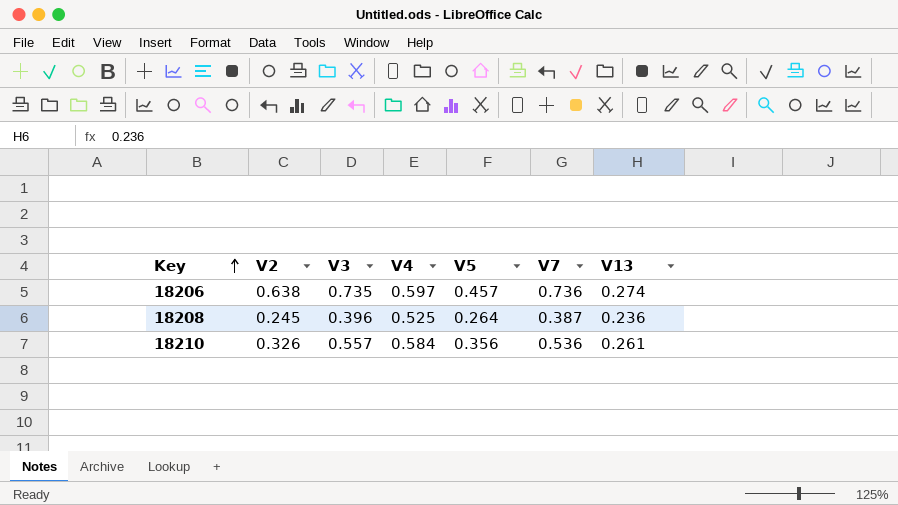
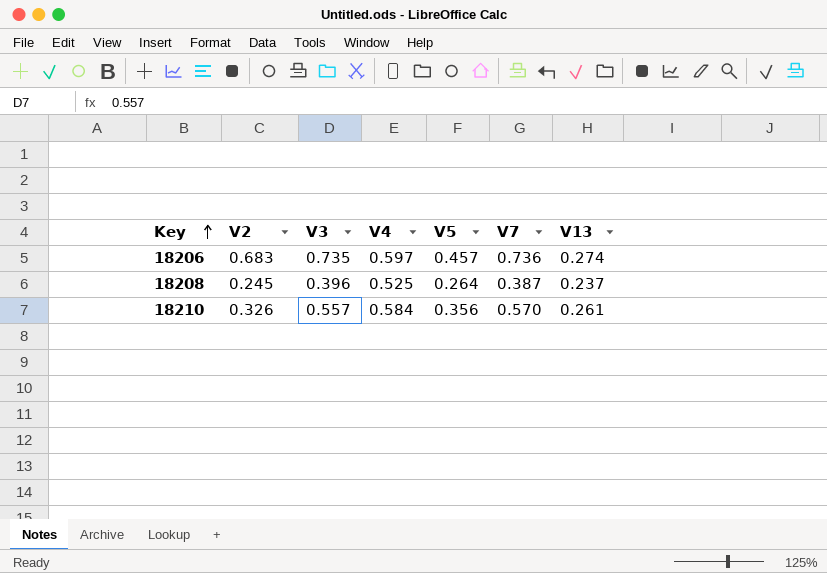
18206 | V2: 0.638 -> 0.683
18208 | V13: 0.236 -> 0.237
18210 | V7: 0.536 -> 0.570

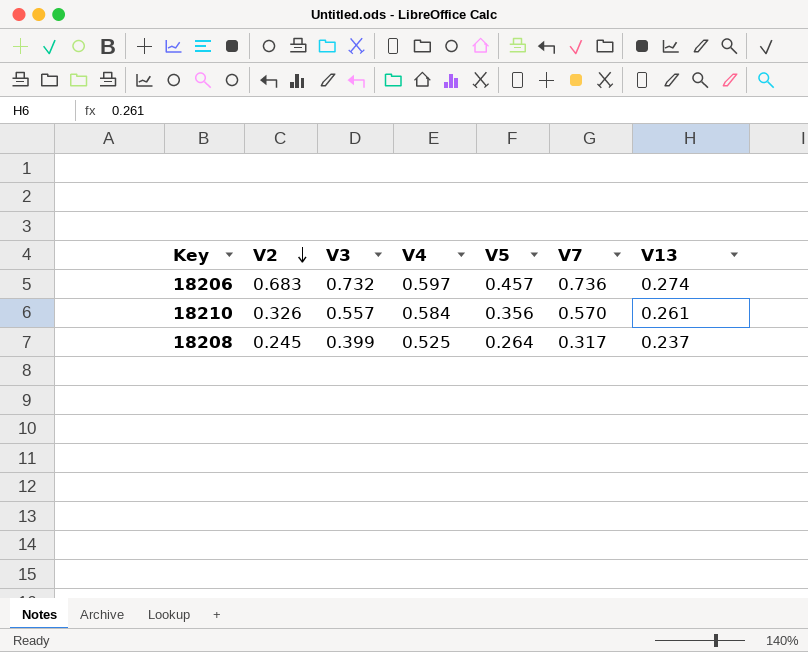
row order: Key ascending -> V2 descending
18206 | V3: 0.735 -> 0.732
18208 | V3: 0.396 -> 0.399
18208 | V7: 0.387 -> 0.317

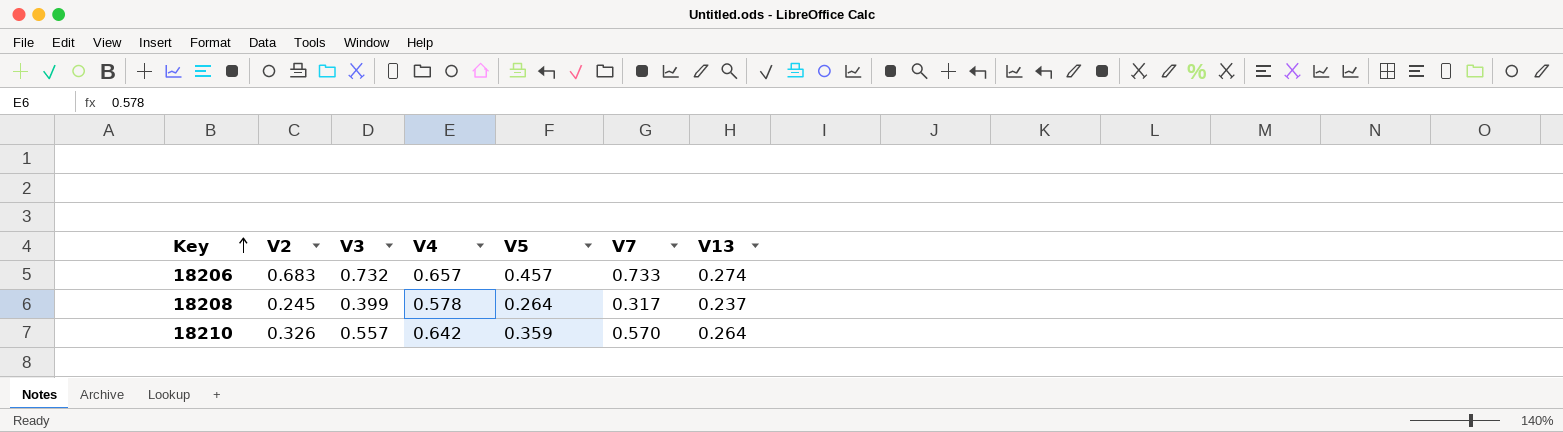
row order: V2 descending -> Key ascending
18206 | V4: 0.597 -> 0.657
18206 | V7: 0.736 -> 0.733
18208 | V4: 0.525 -> 0.578
18210 | V4: 0.584 -> 0.642
18210 | V5: 0.356 -> 0.359
18210 | V13: 0.261 -> 0.264

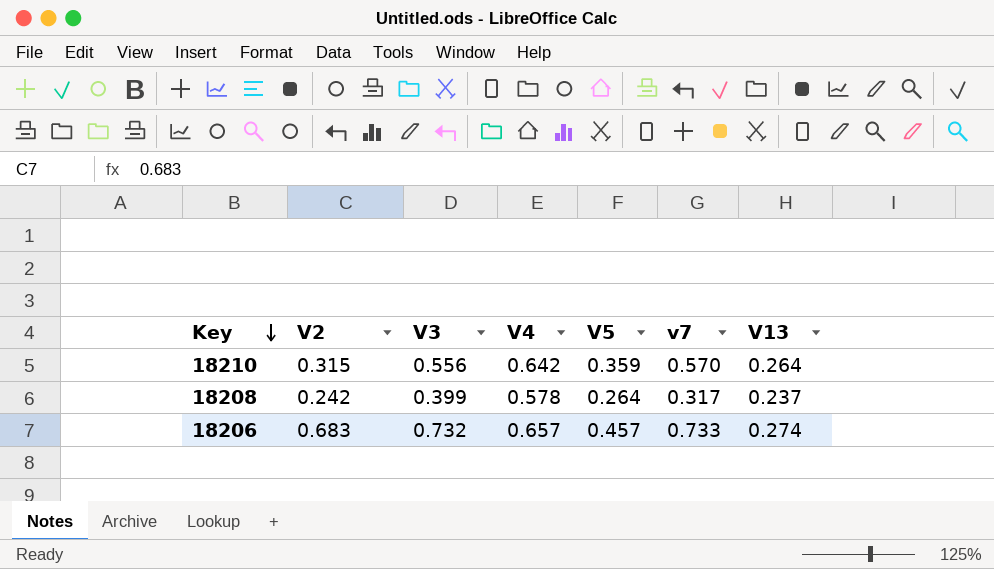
row order: Key ascending -> Key descending
column name: V7 -> v7
18210 | V2: 0.326 -> 0.315
18210 | V3: 0.557 -> 0.556
18208 | V2: 0.245 -> 0.242

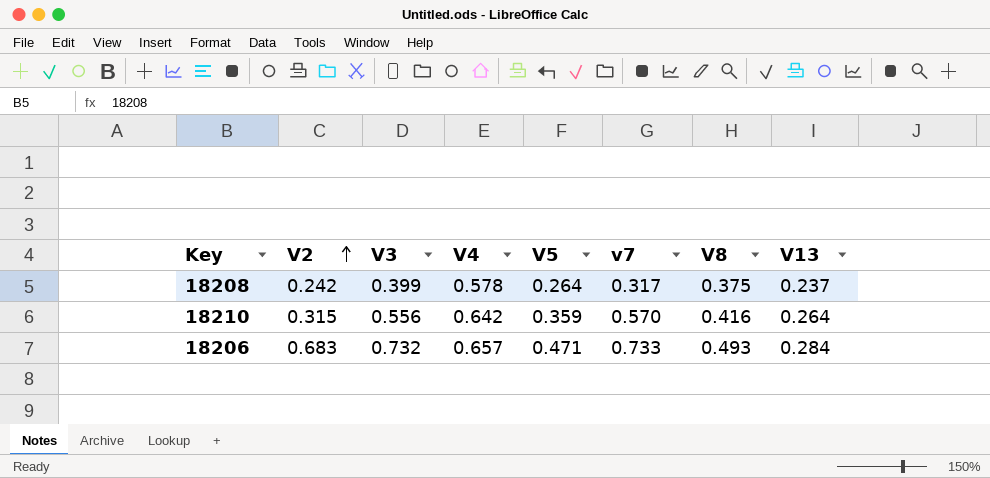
row order: Key descending -> V2 ascending
column V8 | position: none -> 7
18206 | V5: 0.457 -> 0.471
18206 | V13: 0.274 -> 0.284

